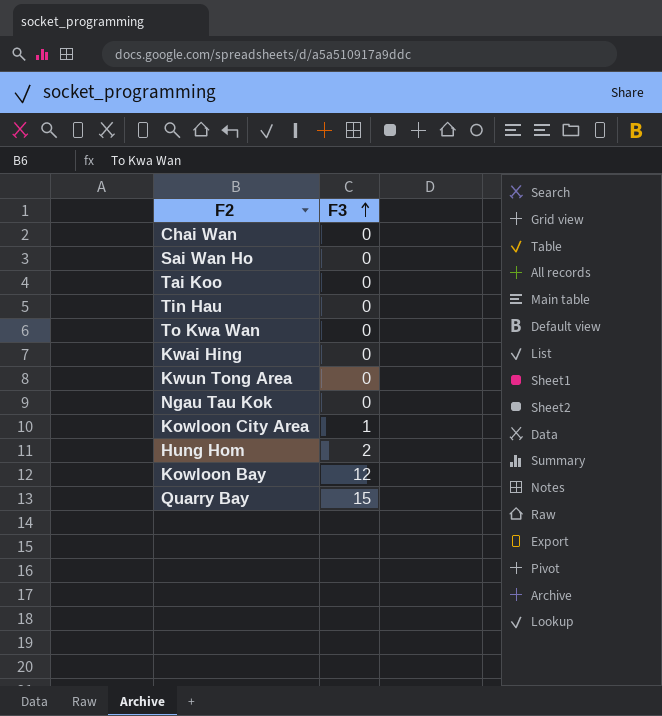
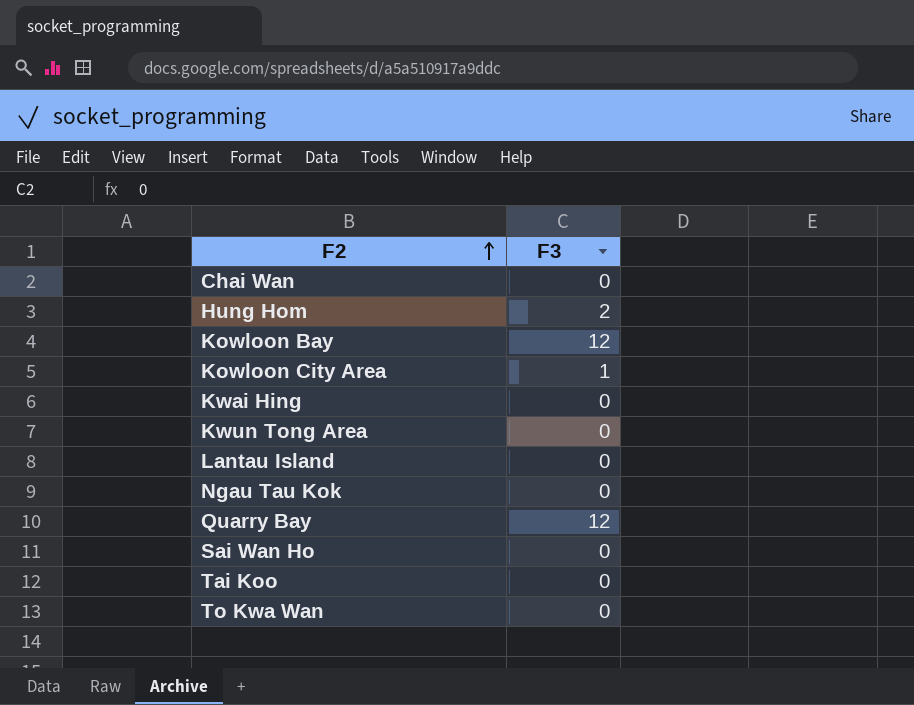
row order: F3 ascending -> F2 ascending
row Tin Hau: 0 -> none
row Lantau Island: none -> 0
Quarry Bay | F3: 15 -> 12

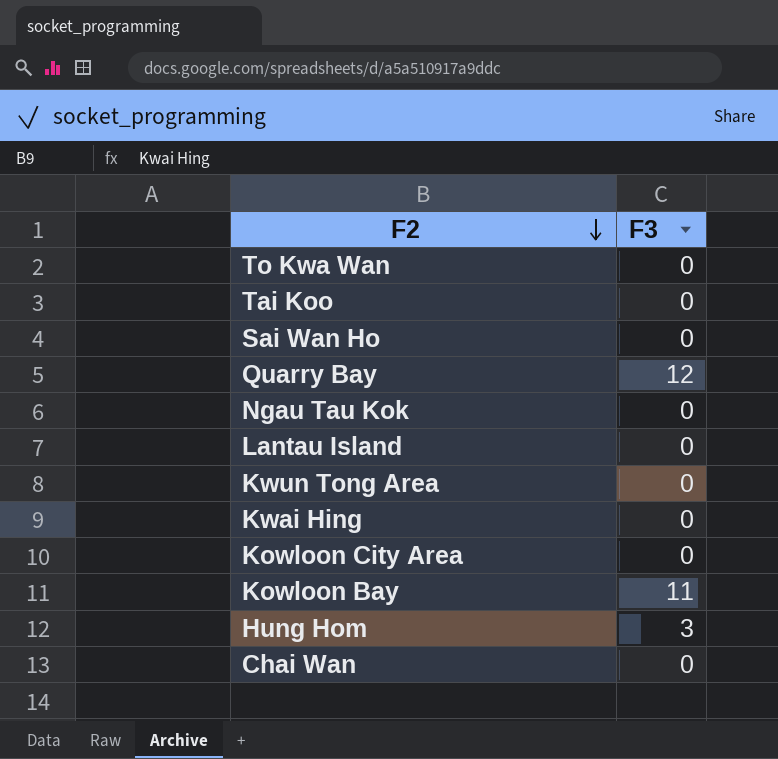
row order: F2 ascending -> F2 descending
Kowloon City Area | F3: 1 -> 0
Kowloon Bay | F3: 12 -> 11
Hung Hom | F3: 2 -> 3

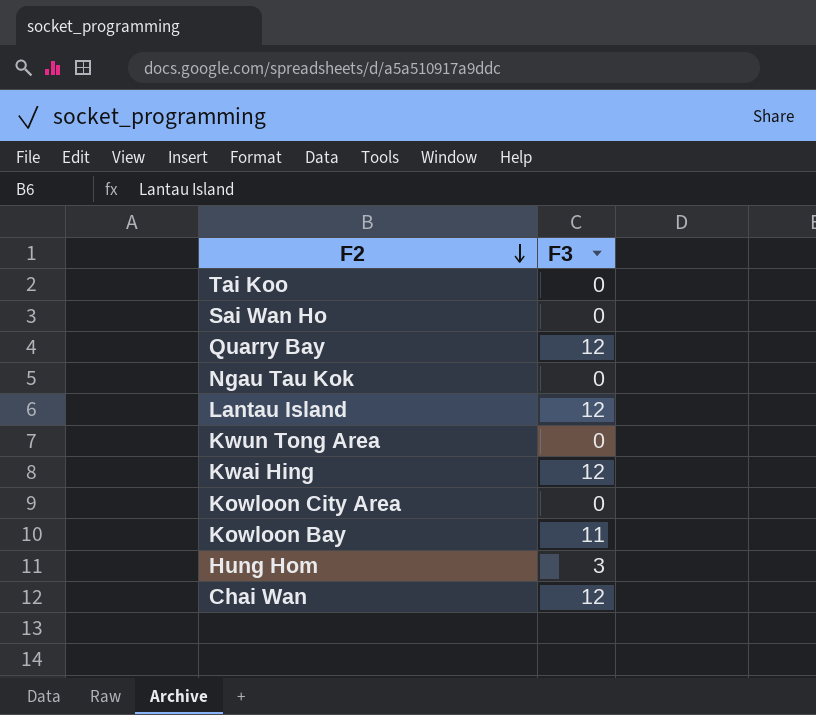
row To Kwa Wan: 0 -> none
Lantau Island | F3: 0 -> 12
Kwai Hing | F3: 0 -> 12
Chai Wan | F3: 0 -> 12

